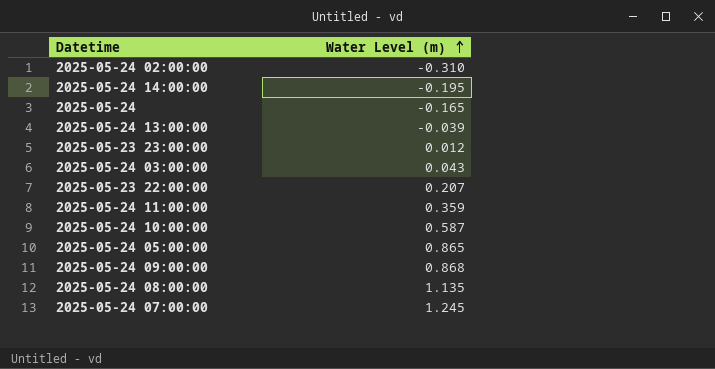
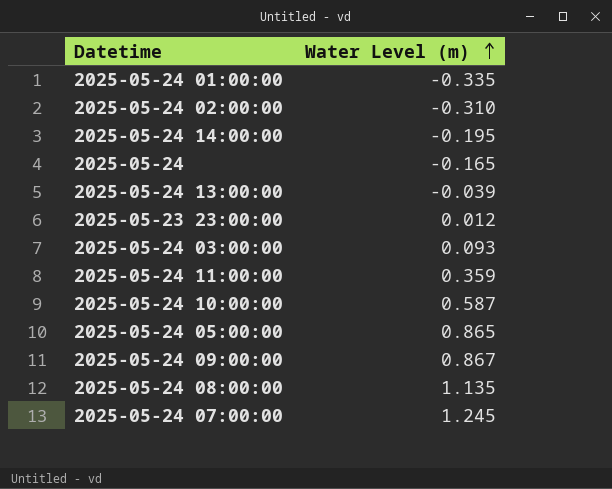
row 2025-05-23 22:00:00: 0.207 -> none
row 2025-05-24 01:00:00: none -> -0.335
2025-05-24 03:00:00 | Water Level (m): 0.043 -> 0.093
2025-05-24 09:00:00 | Water Level (m): 0.868 -> 0.867

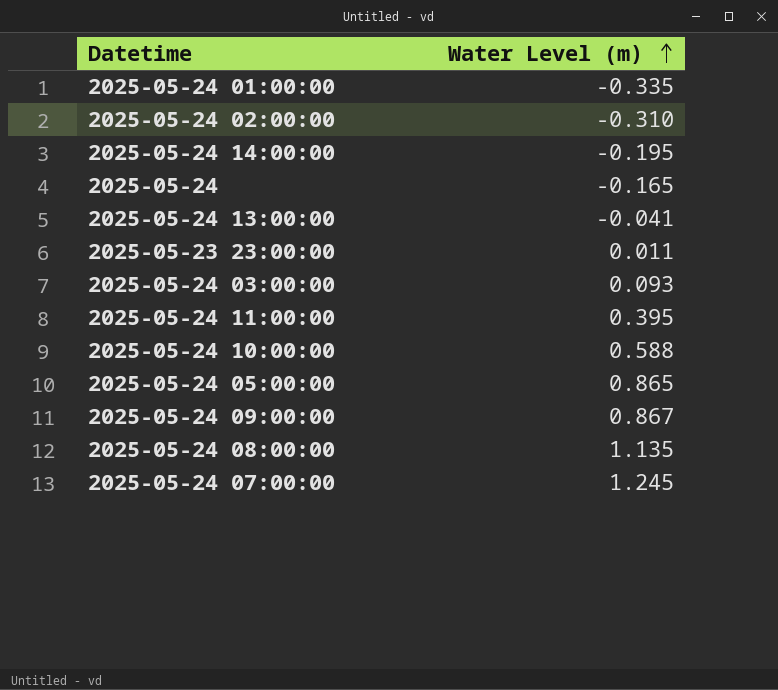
2025-05-24 13:00:00 | Water Level (m): -0.039 -> -0.041
2025-05-23 23:00:00 | Water Level (m): 0.012 -> 0.011
2025-05-24 11:00:00 | Water Level (m): 0.359 -> 0.395
2025-05-24 10:00:00 | Water Level (m): 0.587 -> 0.588

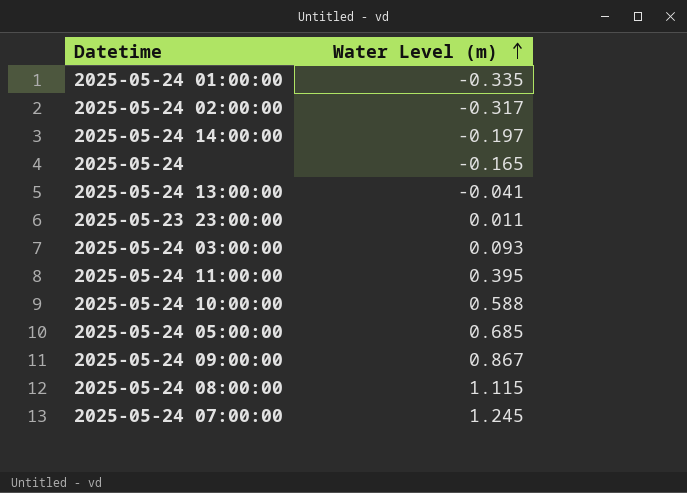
2025-05-24 02:00:00 | Water Level (m): -0.310 -> -0.317
2025-05-24 14:00:00 | Water Level (m): -0.195 -> -0.197
2025-05-24 05:00:00 | Water Level (m): 0.865 -> 0.685
2025-05-24 08:00:00 | Water Level (m): 1.135 -> 1.115

